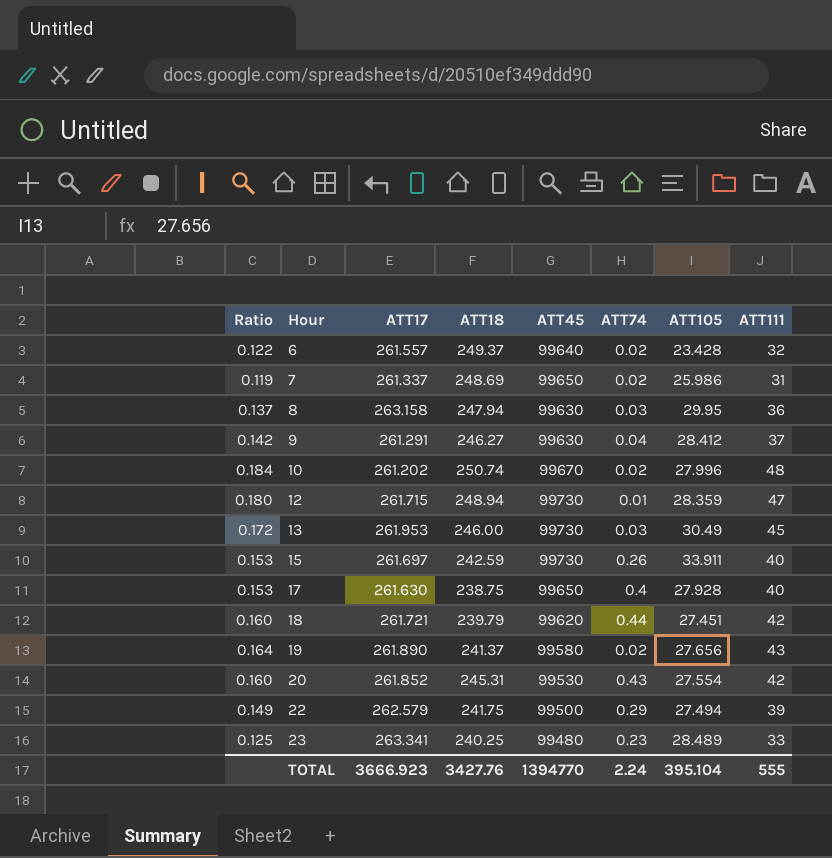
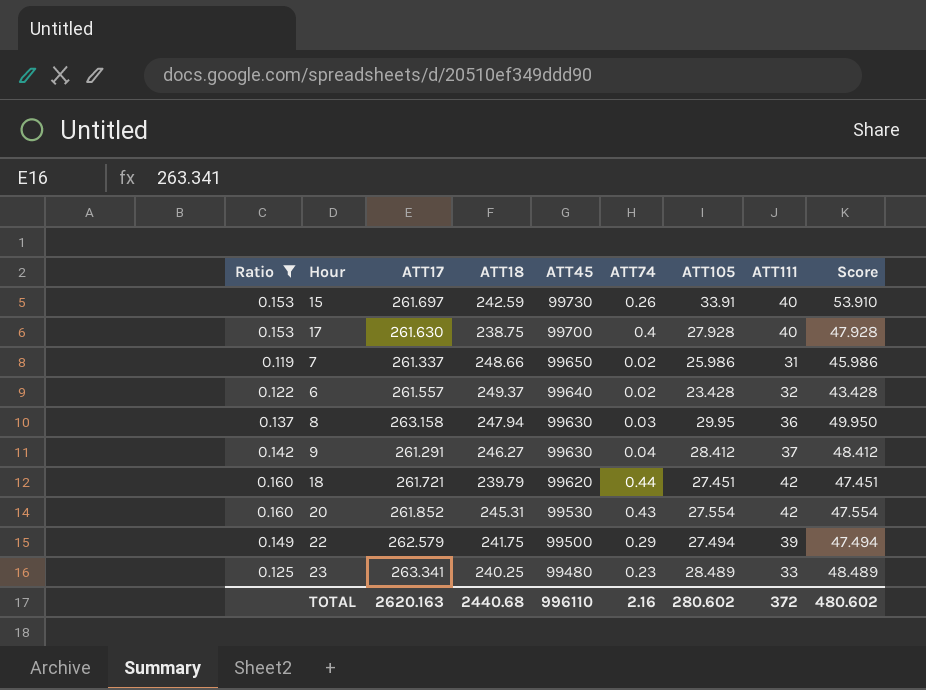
filter: none -> Ratio <= 0.160
row order: Hour ascending -> ATT45 descending
column Score | formula: none -> [ATT105] + 20
15 | ATT105: 33.911 -> 33.91
17 | ATT45: 99650 -> 99700
7 | ATT18: 248.69 -> 248.66
TOTAL | ATT17: 3666.923 -> 2620.163
TOTAL | ATT18: 3427.76 -> 2440.68
TOTAL | ATT45: 1394770 -> 996110
TOTAL | ATT74: 2.24 -> 2.16
TOTAL | ATT105: 395.104 -> 280.602
TOTAL | ATT111: 555 -> 372

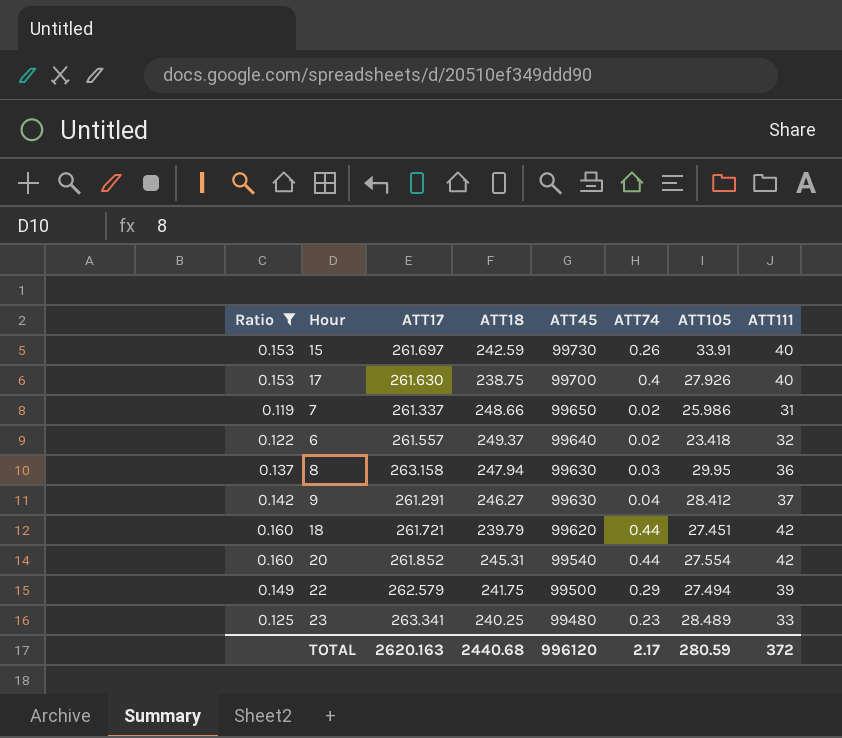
column Score | formula: [ATT105] + 20 -> none
17 | ATT105: 27.928 -> 27.926
6 | ATT105: 23.428 -> 23.418
20 | ATT45: 99530 -> 99540
20 | ATT74: 0.43 -> 0.44
TOTAL | ATT45: 996110 -> 996120
TOTAL | ATT74: 2.16 -> 2.17
TOTAL | ATT105: 280.602 -> 280.59

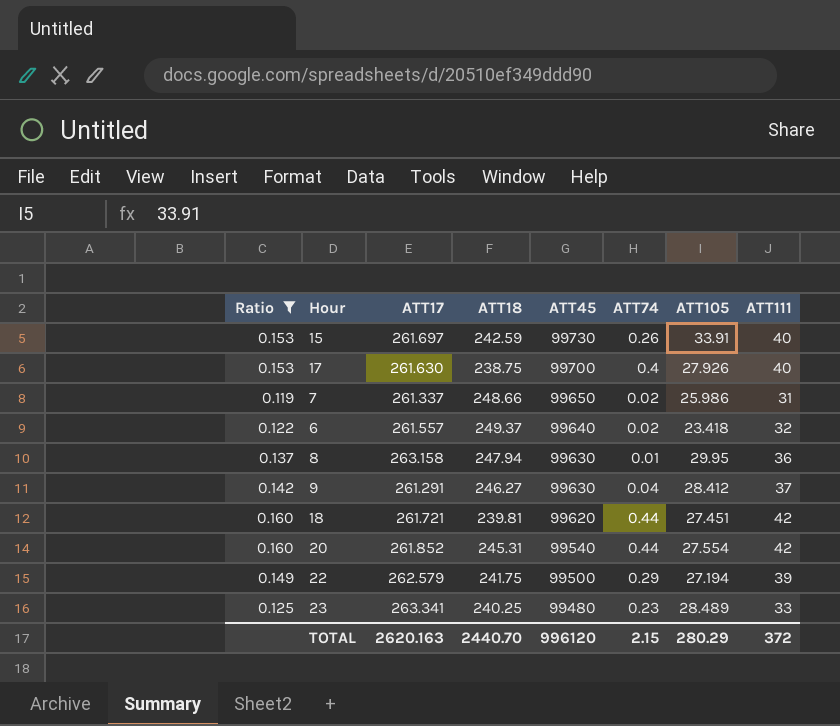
8 | ATT74: 0.03 -> 0.01
18 | ATT18: 239.79 -> 239.81
22 | ATT105: 27.494 -> 27.194
TOTAL | ATT18: 2440.68 -> 2440.70
TOTAL | ATT74: 2.17 -> 2.15
TOTAL | ATT105: 280.59 -> 280.29

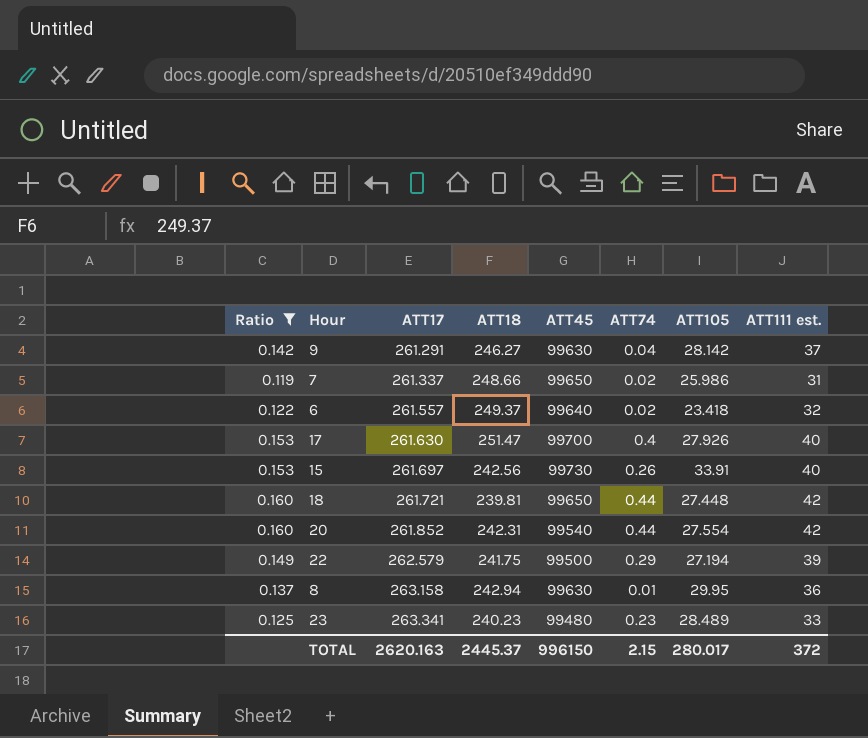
row order: ATT45 descending -> ATT17 ascending
column name: ATT111 -> ATT111 est.
9 | ATT105: 28.412 -> 28.142
17 | ATT18: 238.75 -> 251.47
15 | ATT18: 242.59 -> 242.56
18 | ATT45: 99620 -> 99650
18 | ATT105: 27.451 -> 27.448
20 | ATT18: 245.31 -> 242.31
8 | ATT18: 247.94 -> 242.94
23 | ATT18: 240.25 -> 240.23
TOTAL | ATT18: 2440.70 -> 2445.37
TOTAL | ATT45: 996120 -> 996150
TOTAL | ATT105: 280.29 -> 280.017

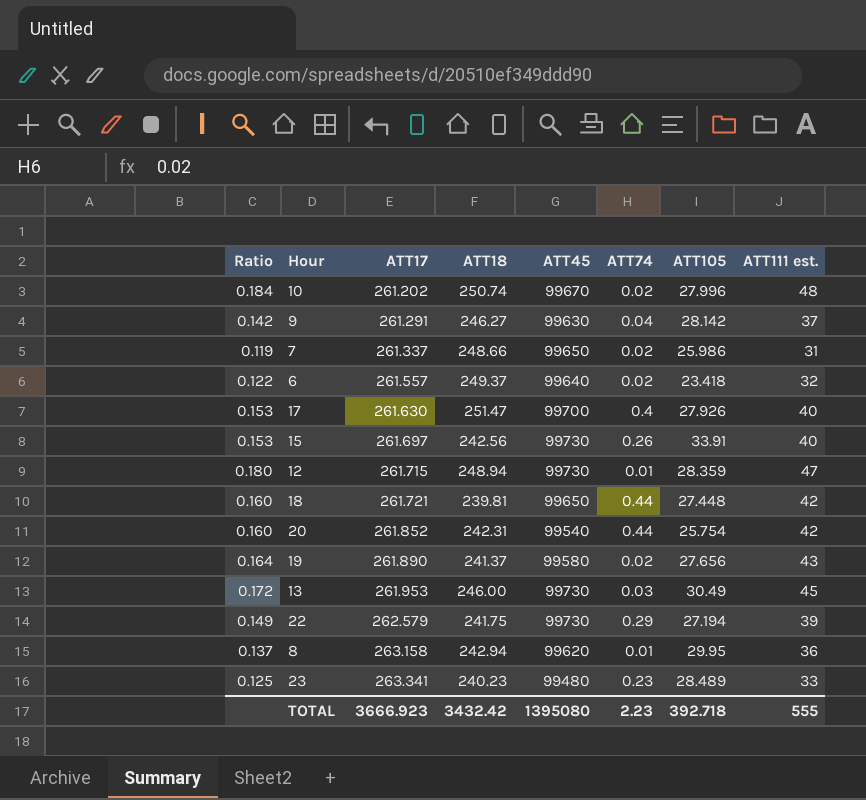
filter: Ratio <= 0.160 -> none
20 | ATT105: 27.554 -> 25.754
22 | ATT45: 99500 -> 99730
8 | ATT45: 99630 -> 99620
TOTAL | ATT17: 2620.163 -> 3666.923
TOTAL | ATT18: 2445.37 -> 3432.42
TOTAL | ATT45: 996150 -> 1395080
TOTAL | ATT74: 2.15 -> 2.23
TOTAL | ATT105: 280.017 -> 392.718
TOTAL | ATT111 est.: 372 -> 555

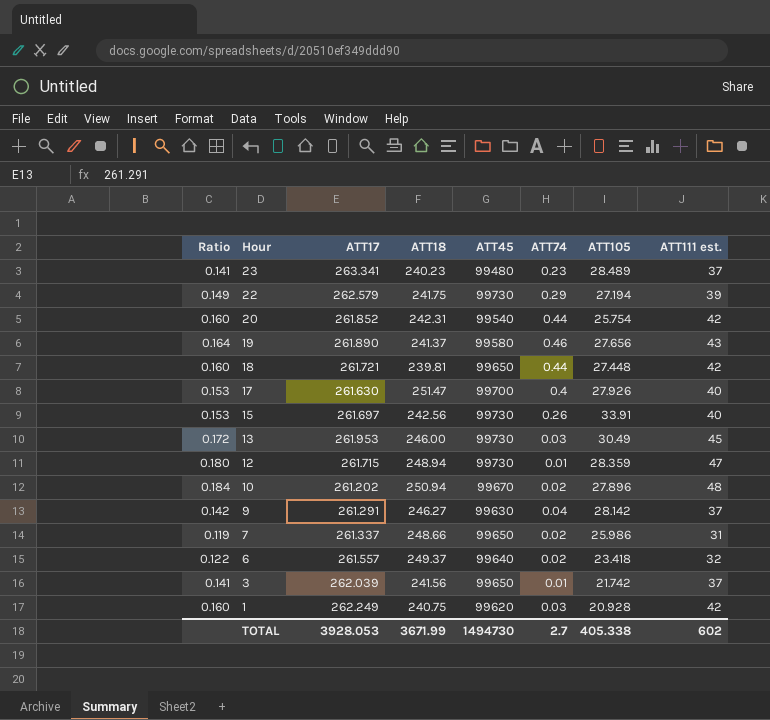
row order: ATT17 ascending -> Hour descending
row 8: 0.137 | 263.158 | 242.94 | 99620 | 0.01 | 29.95 | 36 -> none
23 | Ratio: 0.125 -> 0.141
23 | ATT111 est.: 33 -> 37
19 | ATT74: 0.02 -> 0.46
10 | ATT18: 250.74 -> 250.94
10 | ATT105: 27.996 -> 27.896
row 3: none -> 0.141 | 262.039 | 241.56 | 99650 | 0.01 | 21.742 | 37
row 1: none -> 0.160 | 262.249 | 240.75 | 99620 | 0.03 | 20.928 | 42
TOTAL | ATT17: 3666.923 -> 3928.053
TOTAL | ATT18: 3432.42 -> 3671.99
TOTAL | ATT45: 1395080 -> 1494730
TOTAL | ATT74: 2.23 -> 2.7
TOTAL | ATT105: 392.718 -> 405.338
TOTAL | ATT111 est.: 555 -> 602

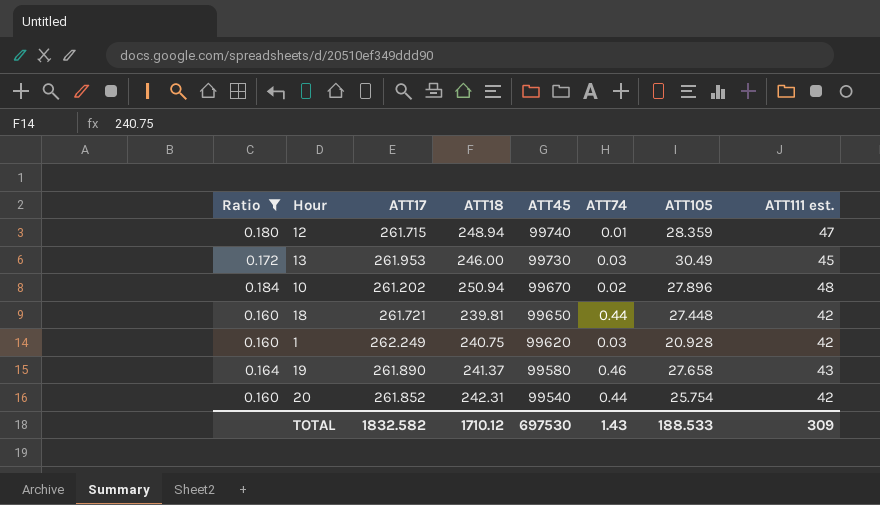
filter: none -> Ratio >= 0.160
row order: Hour descending -> ATT45 descending
12 | ATT45: 99730 -> 99740
19 | ATT105: 27.656 -> 27.658
TOTAL | ATT17: 3928.053 -> 1832.582
TOTAL | ATT18: 3671.99 -> 1710.12
TOTAL | ATT45: 1494730 -> 697530
TOTAL | ATT74: 2.7 -> 1.43
TOTAL | ATT105: 405.338 -> 188.533
TOTAL | ATT111 est.: 602 -> 309

